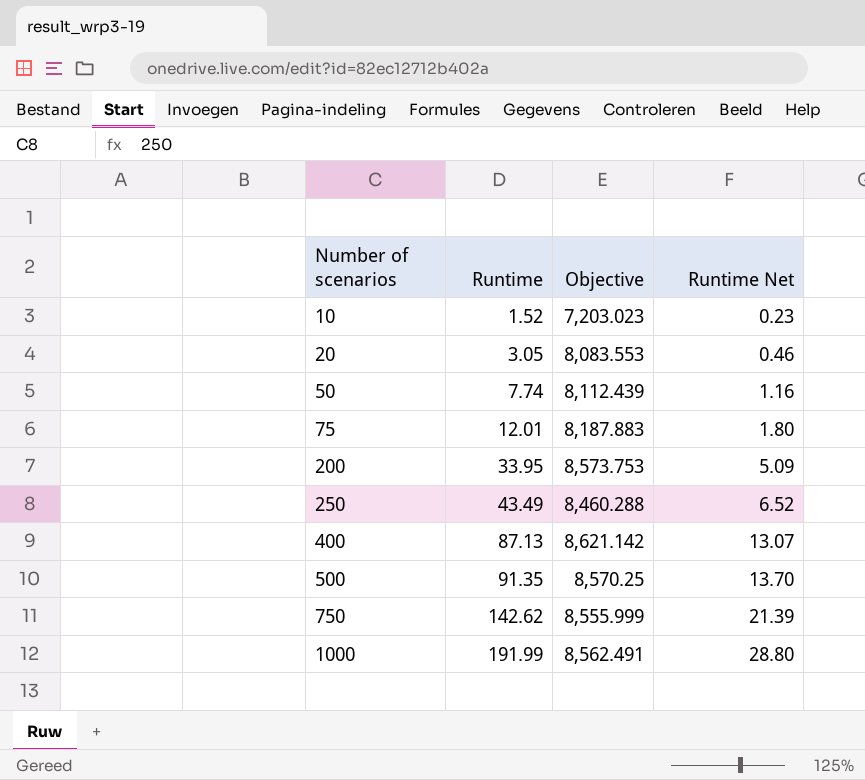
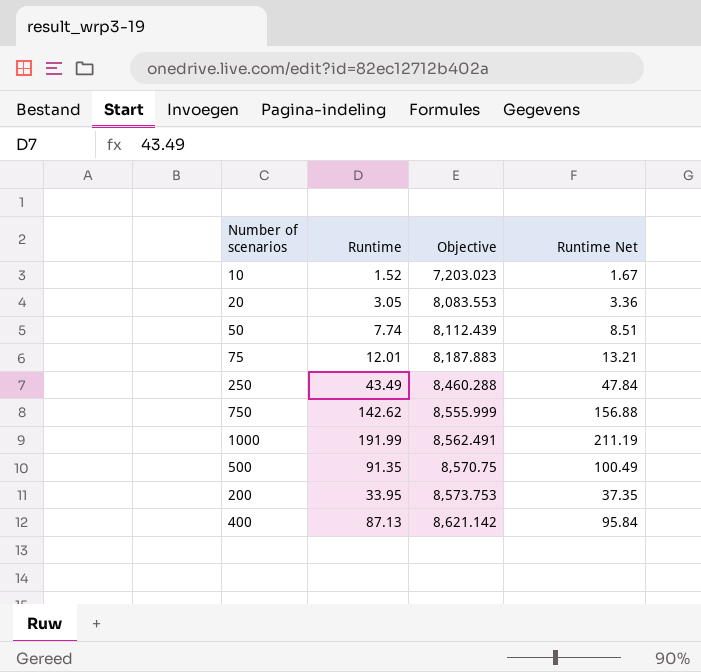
row order: Number of scenarios ascending -> Objective ascending
column Runtime Net | formula: [Runtime] * 0.15 -> [Runtime] * 1.1
500 | Objective: 8,570.25 -> 8,570.75

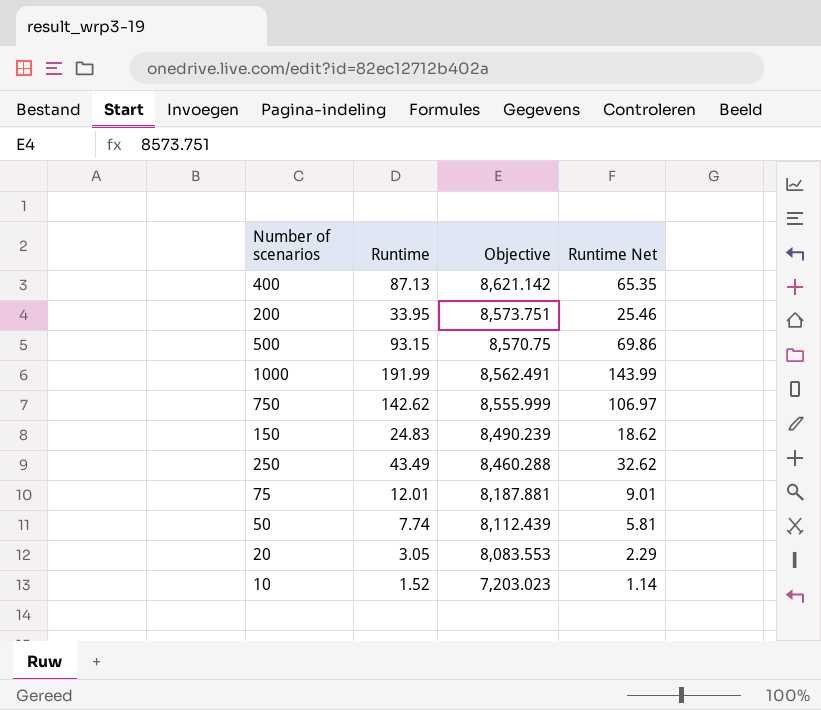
row order: Objective ascending -> Objective descending
column Runtime Net | formula: [Runtime] * 1.1 -> [Runtime] * 0.75
200 | Objective: 8,573.753 -> 8,573.751
500 | Runtime: 91.35 -> 93.15
row 150: none -> 24.83 | 8,490.239 | 18.62
75 | Objective: 8,187.883 -> 8,187.881

